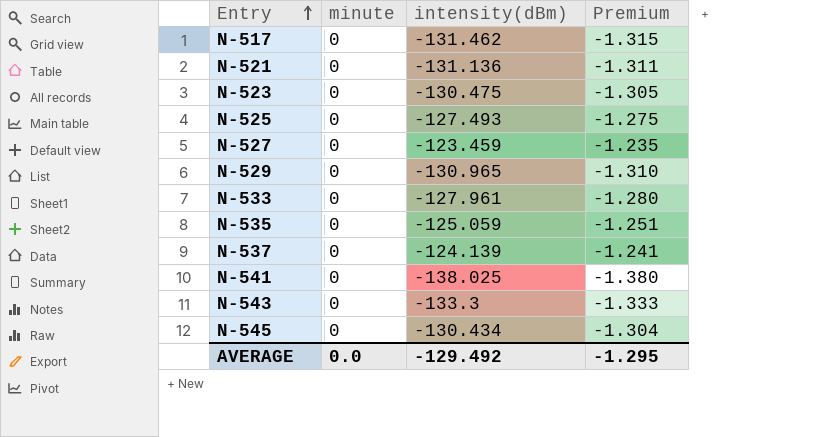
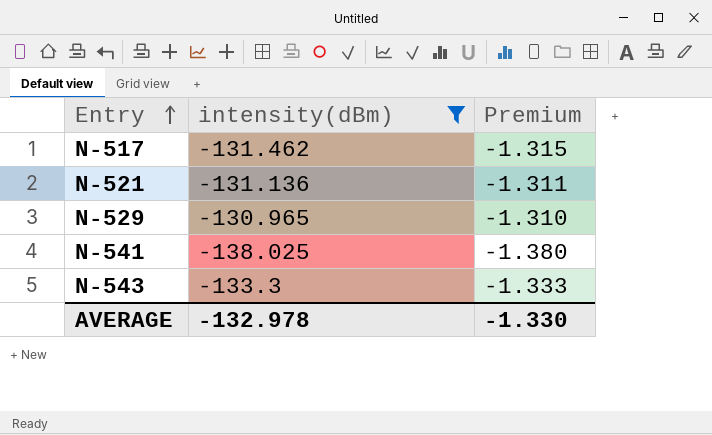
filter: none -> intensity(dBm) <= -130.965
column minute | position: 2 -> none
AVERAGE | intensity(dBm): -129.492 -> -132.978
AVERAGE | Premium: -1.295 -> -1.330

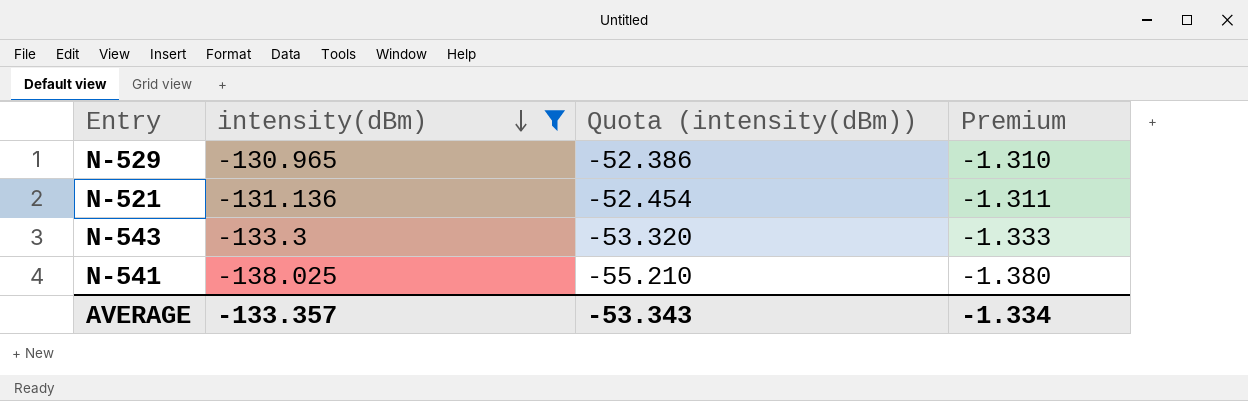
row order: Entry ascending -> intensity(dBm) descending
column Quota (intensity(dBm)) | formula: none -> [intensity(dBm)] * 0.4
row N-517: -131.462 | -1.315 -> none
AVERAGE | intensity(dBm): -132.978 -> -133.357
AVERAGE | Premium: -1.330 -> -1.334

